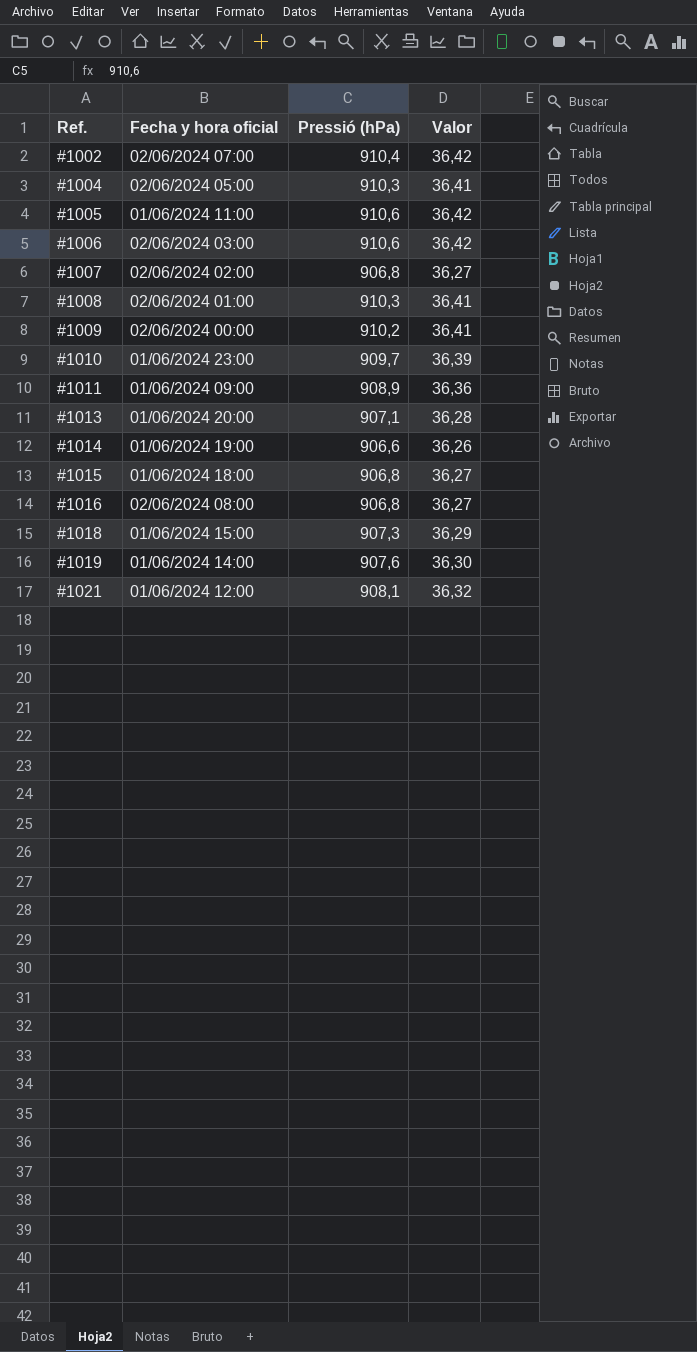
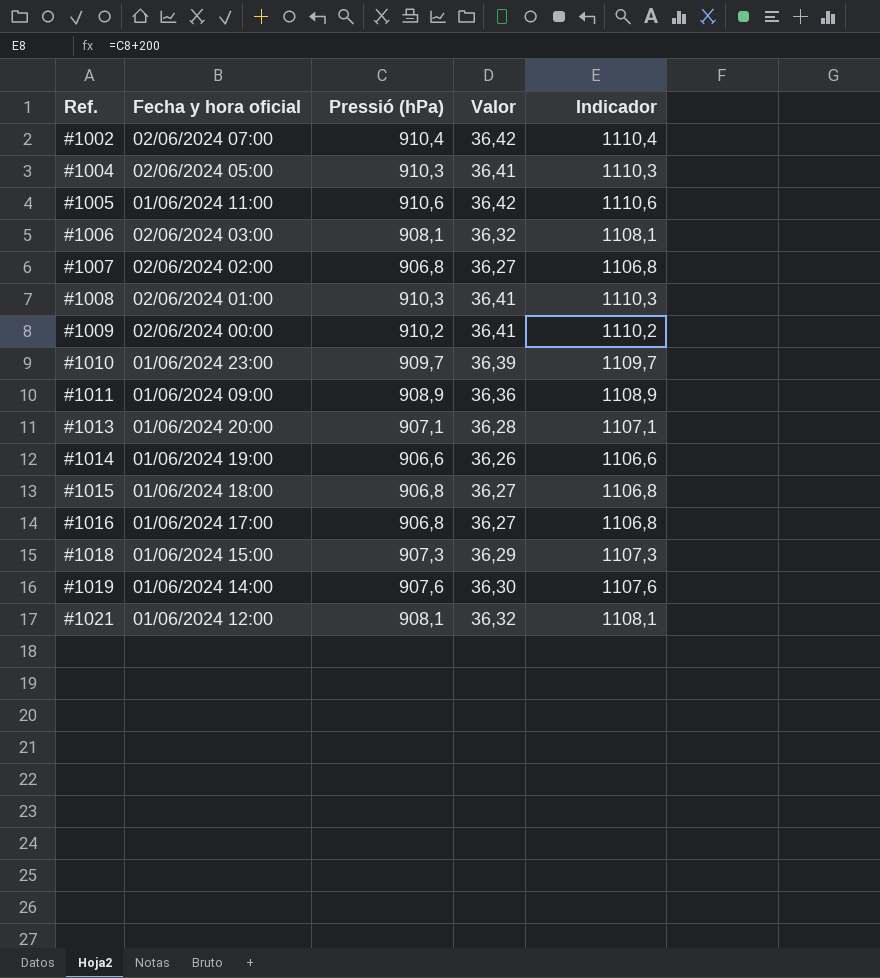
column Indicador | formula: none -> [Pressió (hPa)] + 200
#1006 | Pressió (hPa): 910,6 -> 908,1
#1006 | Valor: 36,42 -> 36,32
#1016 | Fecha y hora oficial: 02/06/2024 08:00 -> 01/06/2024 17:00

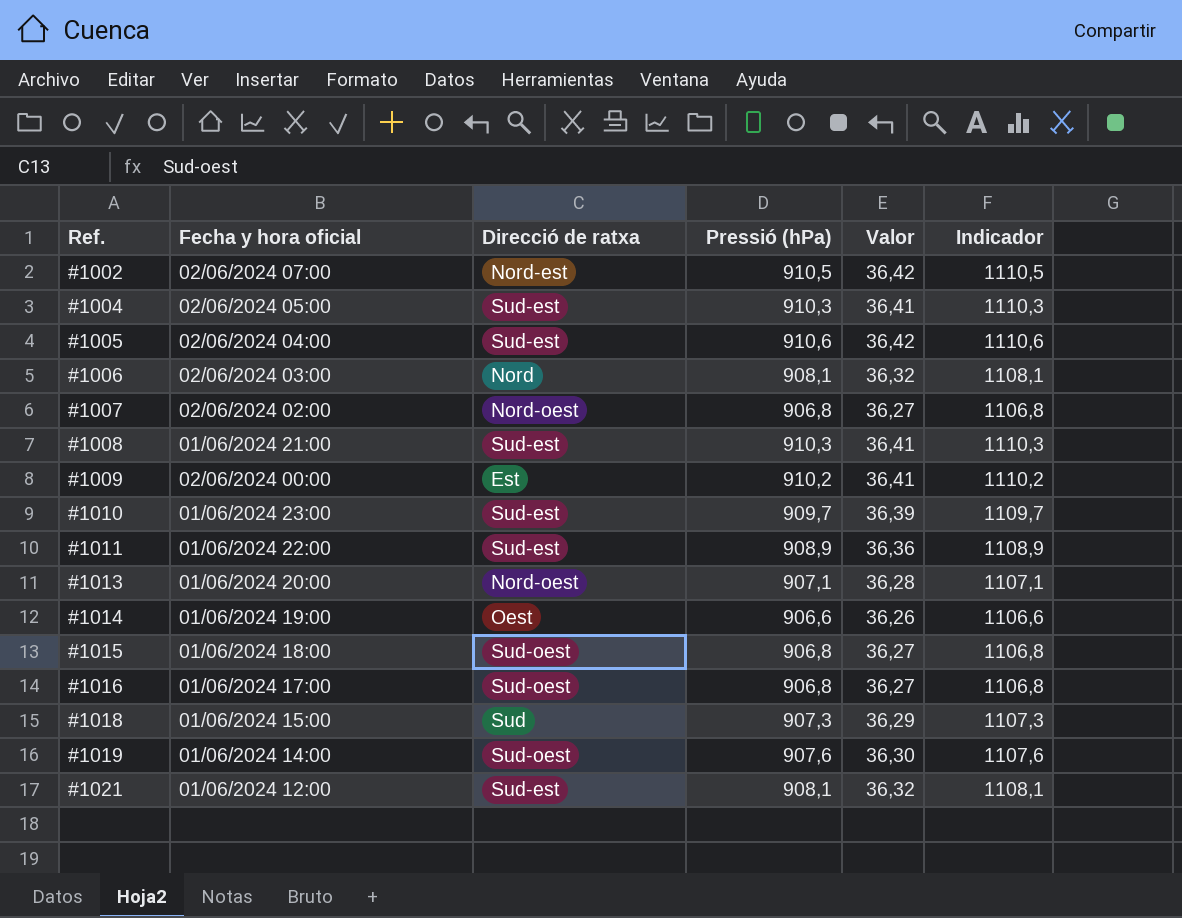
column Direcció de ratxa | position: none -> 3
#1002 | Pressió (hPa): 910,4 -> 910,5
#1002 | Indicador: 1110,4 -> 1110,5
#1005 | Fecha y hora oficial: 01/06/2024 11:00 -> 02/06/2024 04:00
#1008 | Fecha y hora oficial: 02/06/2024 01:00 -> 01/06/2024 21:00
#1011 | Fecha y hora oficial: 01/06/2024 09:00 -> 01/06/2024 22:00

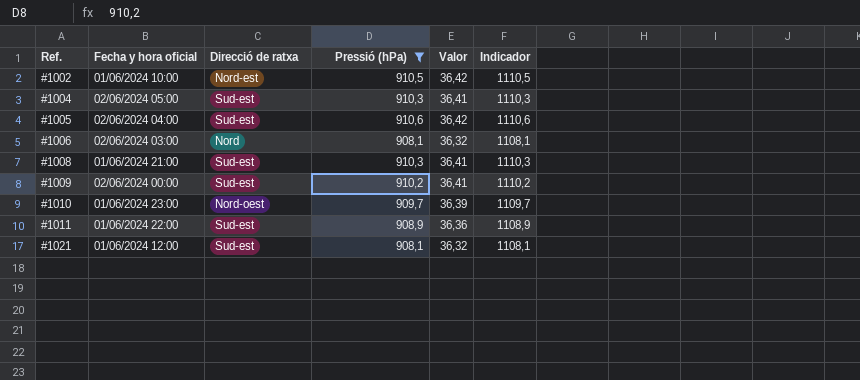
filter: none -> Pressió (hPa) >= 908,1
#1002 | Fecha y hora oficial: 02/06/2024 07:00 -> 01/06/2024 10:00
#1009 | Direcció de ratxa: Est -> Sud-est
#1010 | Direcció de ratxa: Sud-est -> Nord-oest

